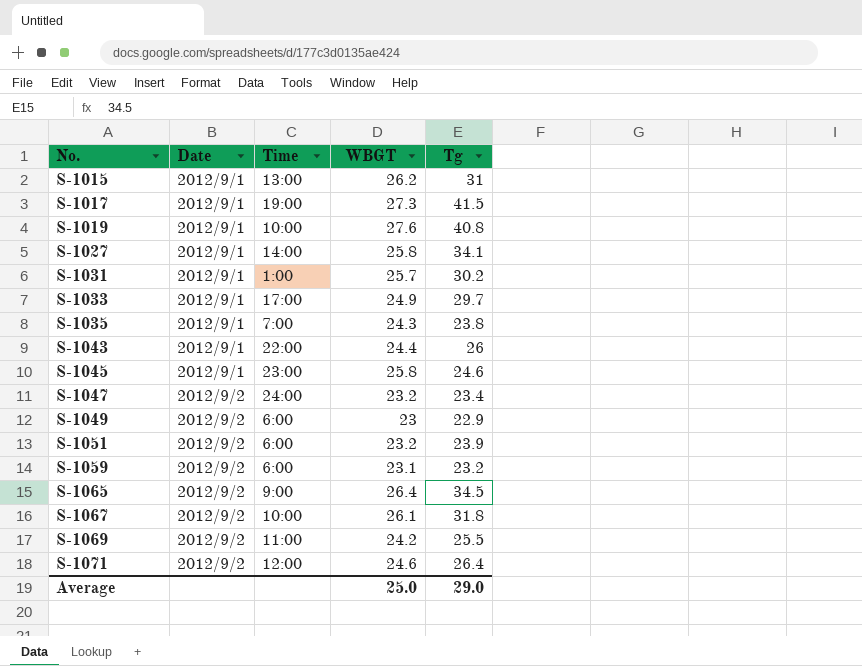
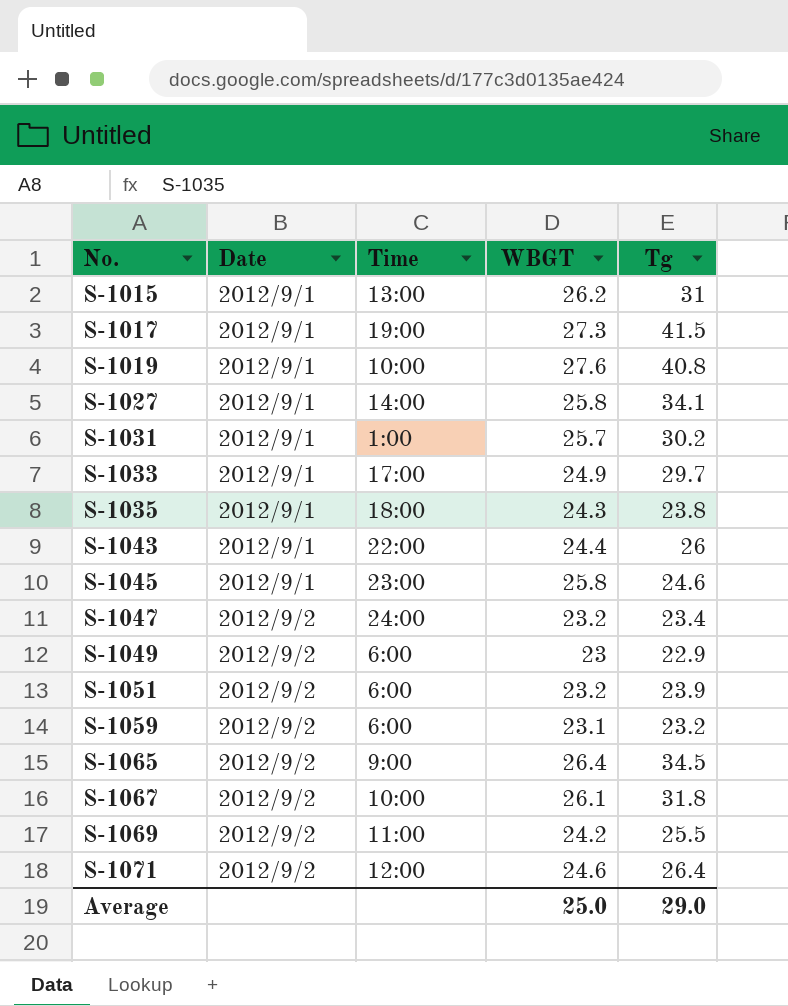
S-1035 | Time: 7:00 -> 18:00

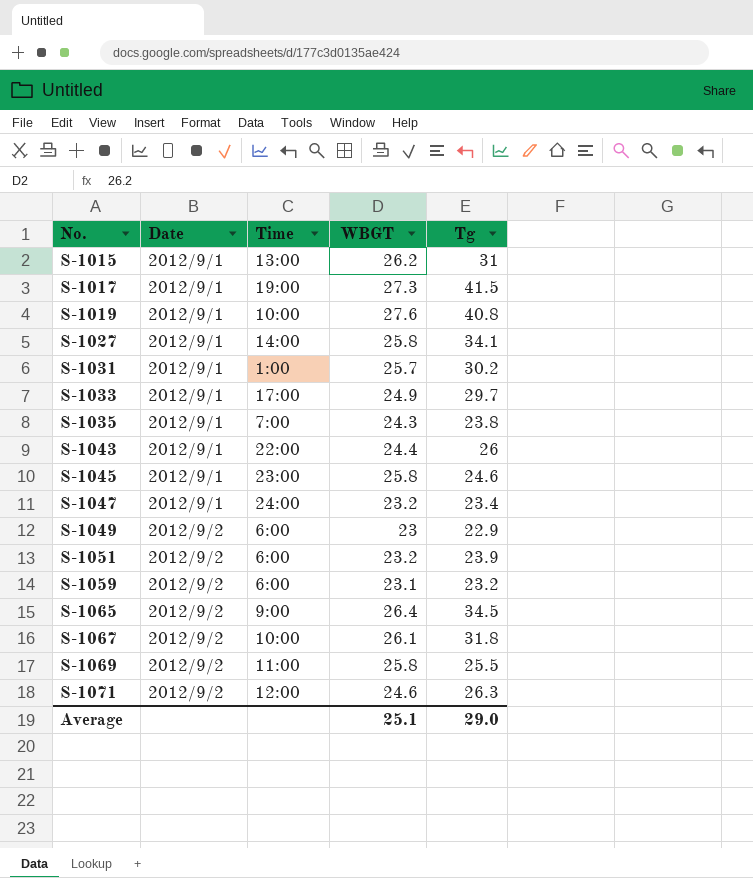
S-1035 | Time: 18:00 -> 7:00
S-1047 | Date: 2012/9/2 -> 2012/9/1
S-1069 | WBGT: 24.2 -> 25.8
S-1071 | Tg: 26.4 -> 26.3
Average | WBGT: 25.0 -> 25.1

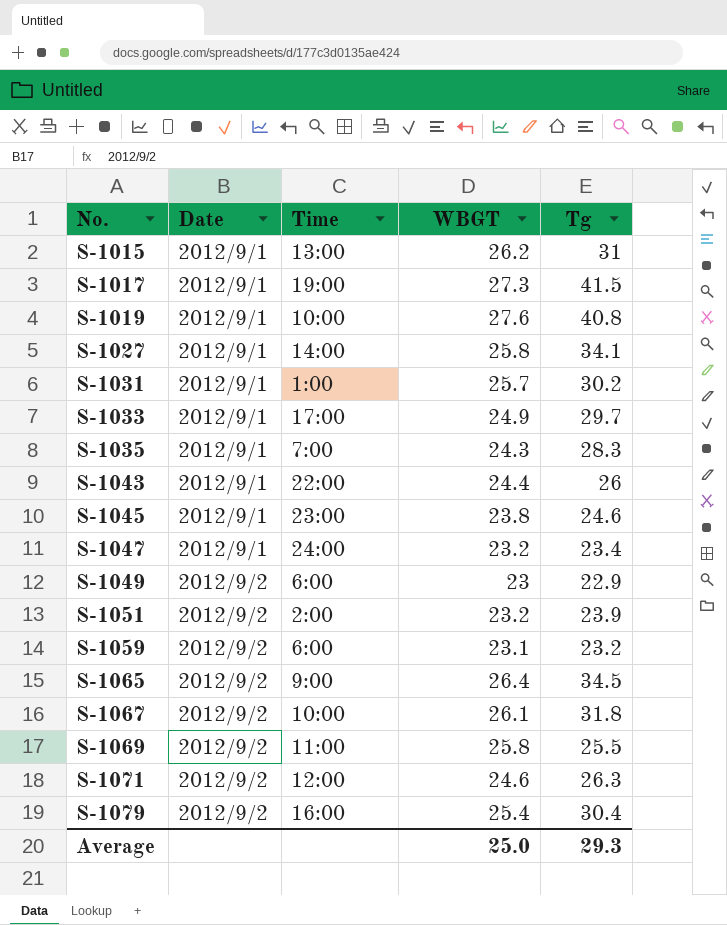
S-1035 | Tg: 23.8 -> 28.3
S-1045 | WBGT: 25.8 -> 23.8
S-1051 | Time: 6:00 -> 2:00
row S-1079: none -> 2012/9/2 | 16:00 | 25.4 | 30.4
Average | WBGT: 25.1 -> 25.0
Average | Tg: 29.0 -> 29.3

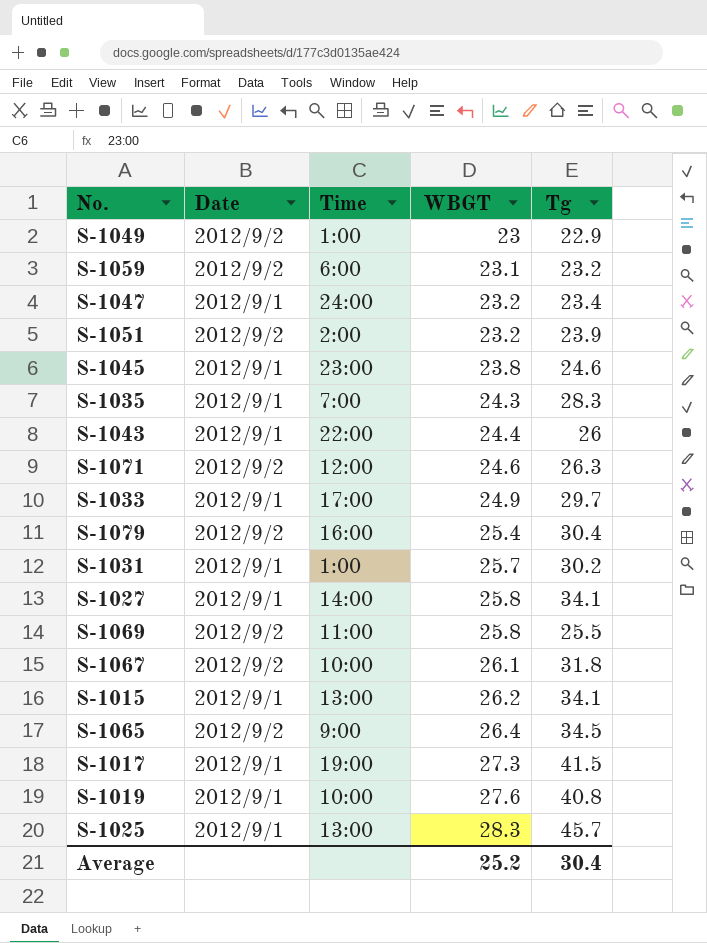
row order: No. ascending -> WBGT ascending
S-1049 | Time: 6:00 -> 1:00
S-1015 | Tg: 31 -> 34.1
row S-1025: none -> 2012/9/1 | 13:00 | 28.3 | 45.7
Average | WBGT: 25.0 -> 25.2
Average | Tg: 29.3 -> 30.4

